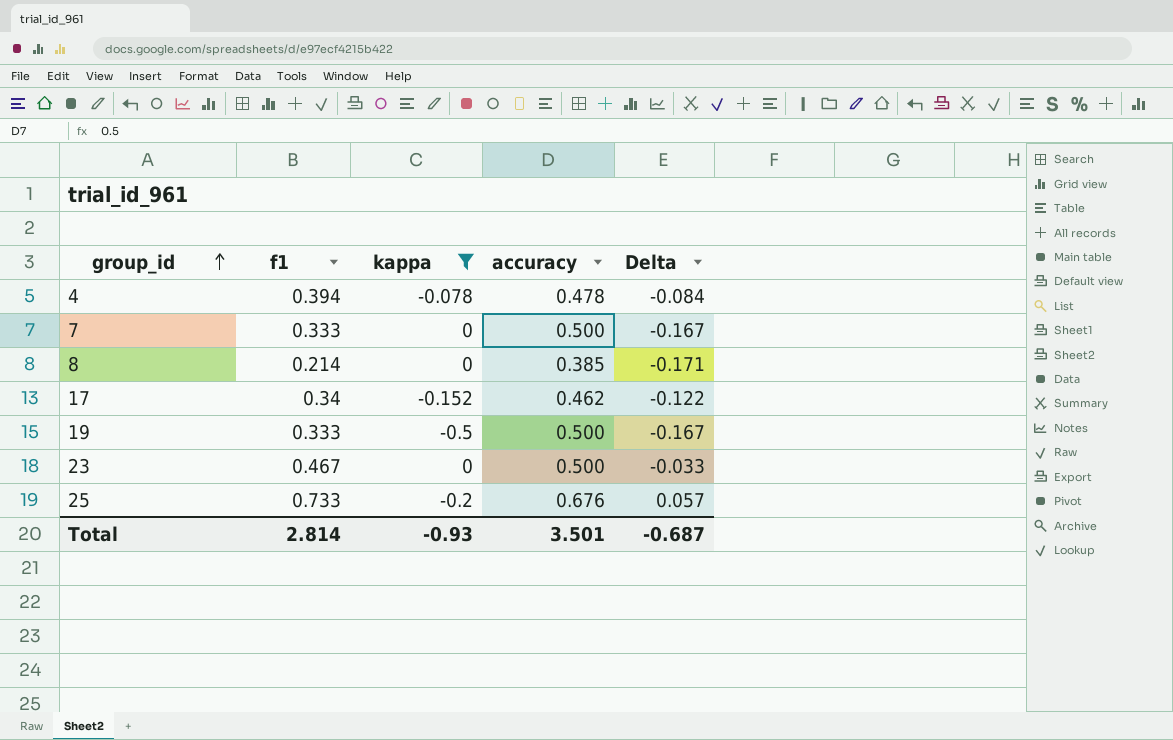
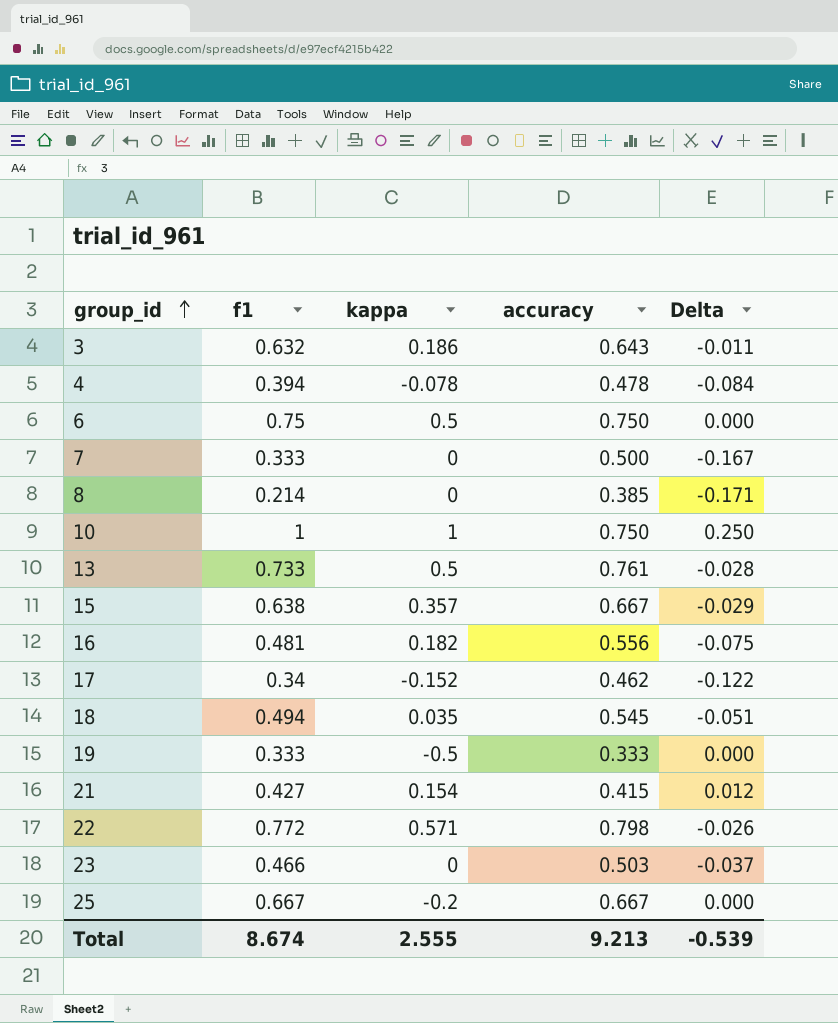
filter: kappa <= 0 -> none
19 | accuracy: 0.500 -> 0.333
19 | Delta: -0.167 -> 0.000
23 | f1: 0.467 -> 0.466
23 | accuracy: 0.500 -> 0.503
23 | Delta: -0.033 -> -0.037
25 | f1: 0.733 -> 0.667
25 | accuracy: 0.676 -> 0.667
25 | Delta: 0.057 -> 0.000
Total | f1: 2.814 -> 8.674
Total | kappa: -0.93 -> 2.555
Total | accuracy: 3.501 -> 9.213
Total | Delta: -0.687 -> -0.539

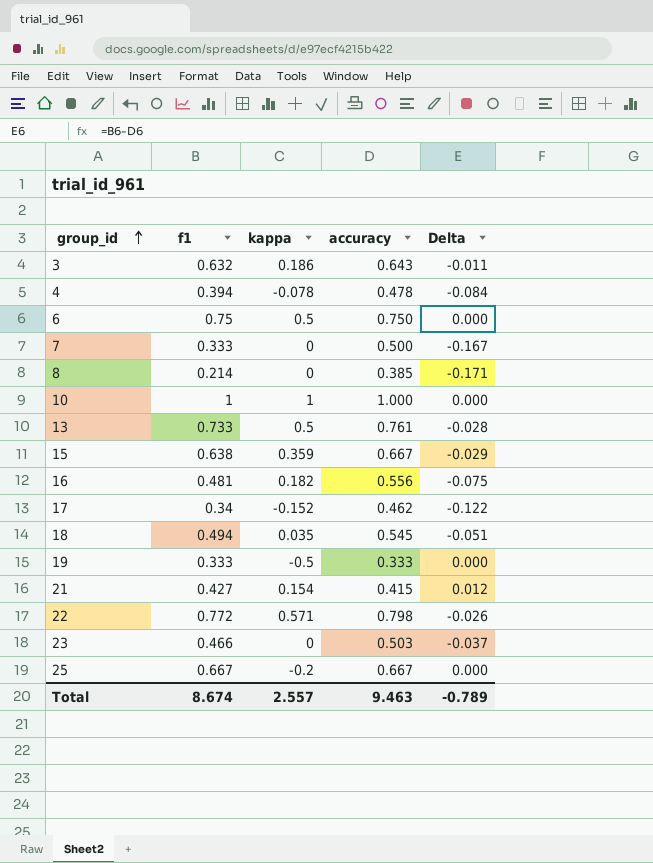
10 | accuracy: 0.750 -> 1.000
10 | Delta: 0.250 -> 0.000
15 | kappa: 0.357 -> 0.359
Total | kappa: 2.555 -> 2.557
Total | accuracy: 9.213 -> 9.463
Total | Delta: -0.539 -> -0.789

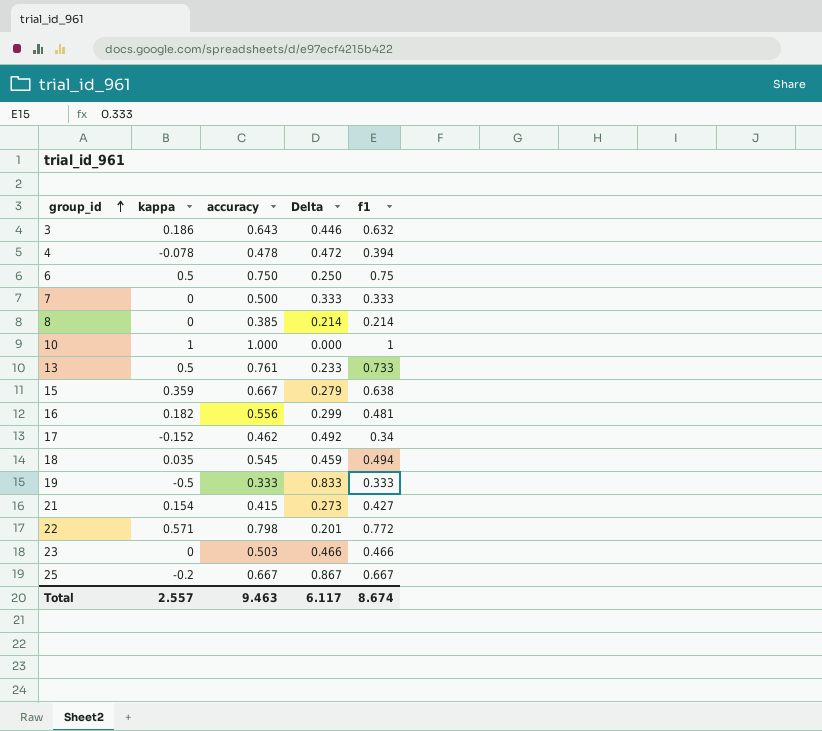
column Delta | formula: [f1] - [accuracy] -> [f1] - [kappa]
column f1 | position: 2 -> 5
Total | Delta: -0.789 -> 6.117

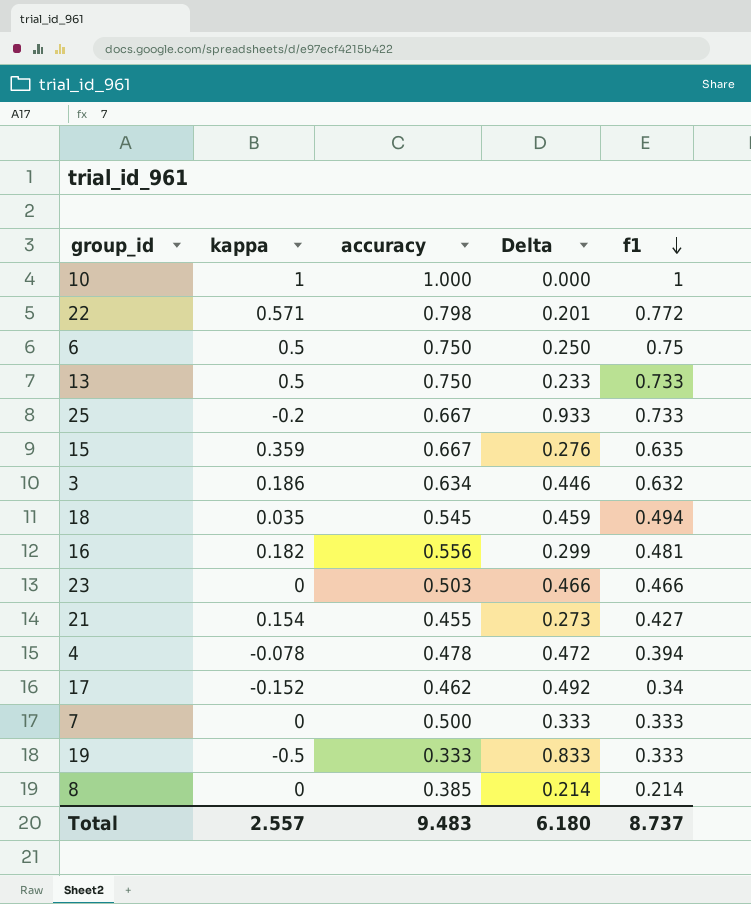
row order: group_id ascending -> f1 descending
13 | accuracy: 0.761 -> 0.750
25 | Delta: 0.867 -> 0.933
25 | f1: 0.667 -> 0.733
15 | Delta: 0.279 -> 0.276
15 | f1: 0.638 -> 0.635
3 | accuracy: 0.643 -> 0.634
21 | accuracy: 0.415 -> 0.455
Total | accuracy: 9.463 -> 9.483
Total | Delta: 6.117 -> 6.180
Total | f1: 8.674 -> 8.737

